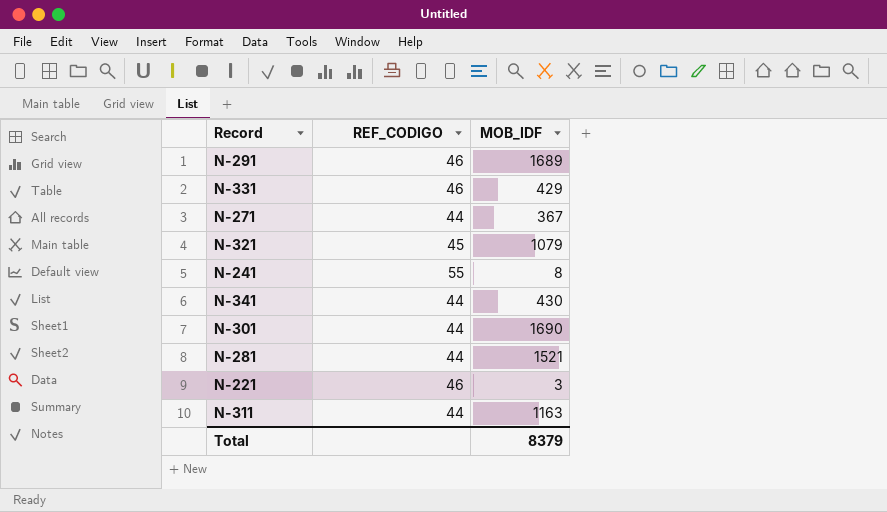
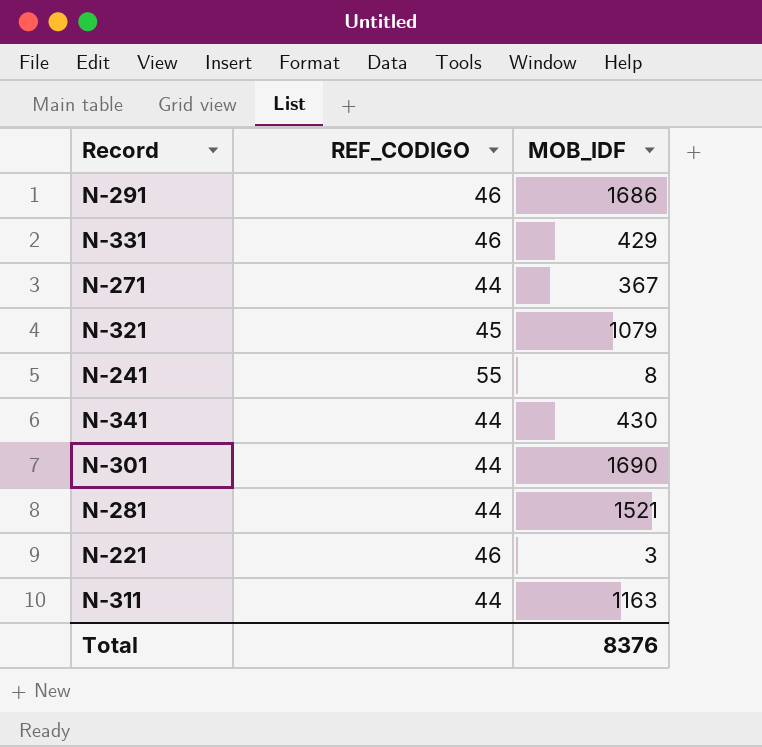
N-291 | MOB_IDF: 1689 -> 1686
Total | MOB_IDF: 8379 -> 8376

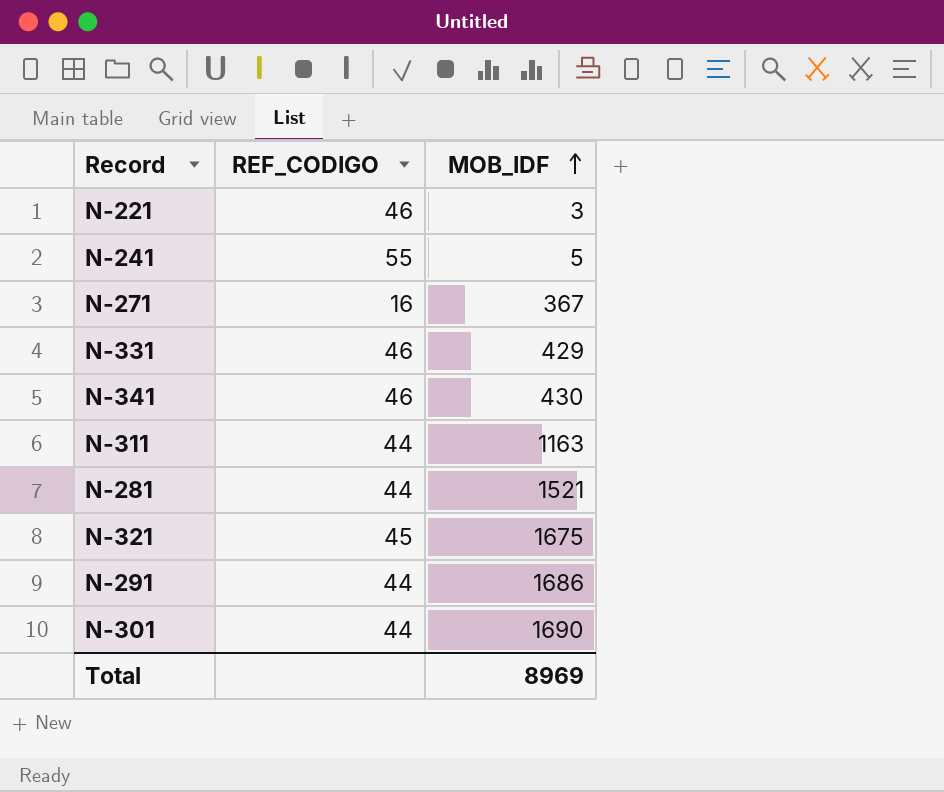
row order: none -> MOB_IDF ascending
N-241 | MOB_IDF: 8 -> 5
N-271 | REF_CODIGO: 44 -> 16
N-341 | REF_CODIGO: 44 -> 46
N-321 | MOB_IDF: 1079 -> 1675
N-291 | REF_CODIGO: 46 -> 44
Total | MOB_IDF: 8376 -> 8969

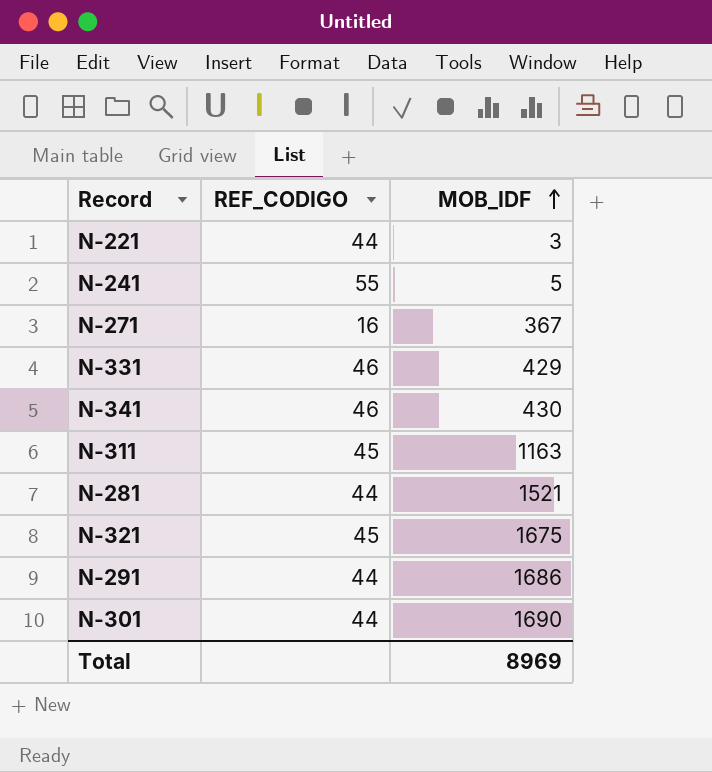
N-221 | REF_CODIGO: 46 -> 44
N-311 | REF_CODIGO: 44 -> 45

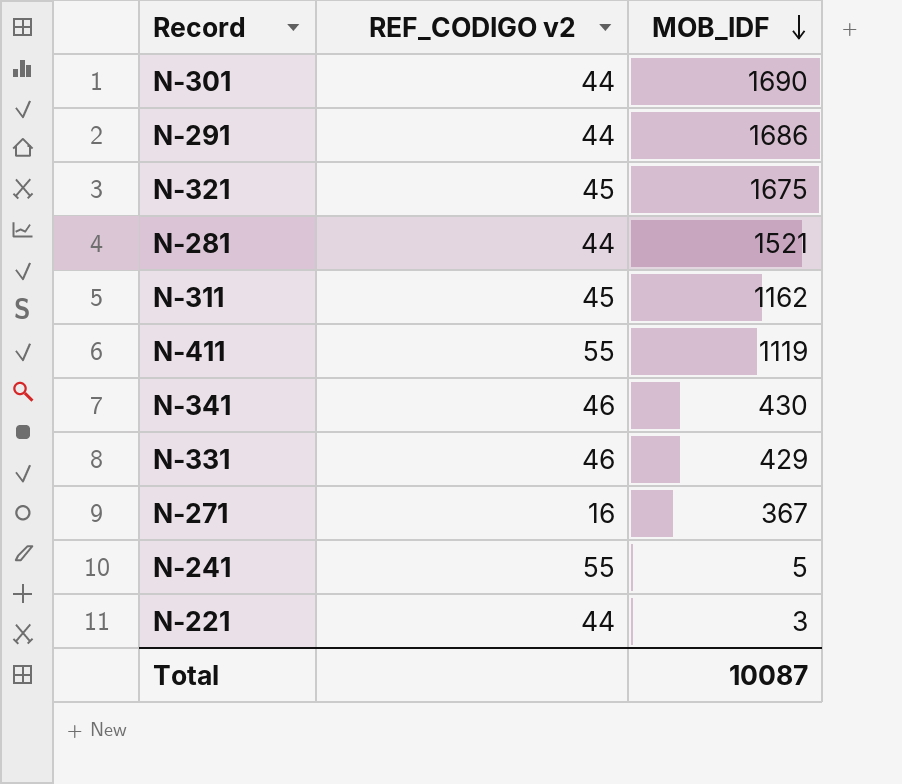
row order: MOB_IDF ascending -> MOB_IDF descending
column name: REF_CODIGO -> REF_CODIGO v2
N-311 | MOB_IDF: 1163 -> 1162
row N-411: none -> 55 | 1119
Total | MOB_IDF: 8969 -> 10087

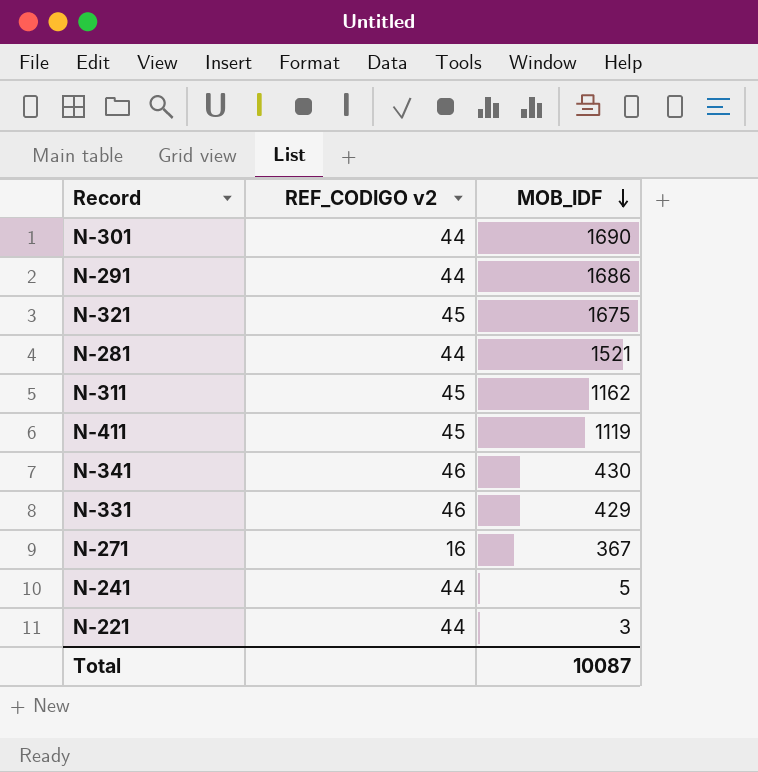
N-411 | REF_CODIGO v2: 55 -> 45
N-241 | REF_CODIGO v2: 55 -> 44

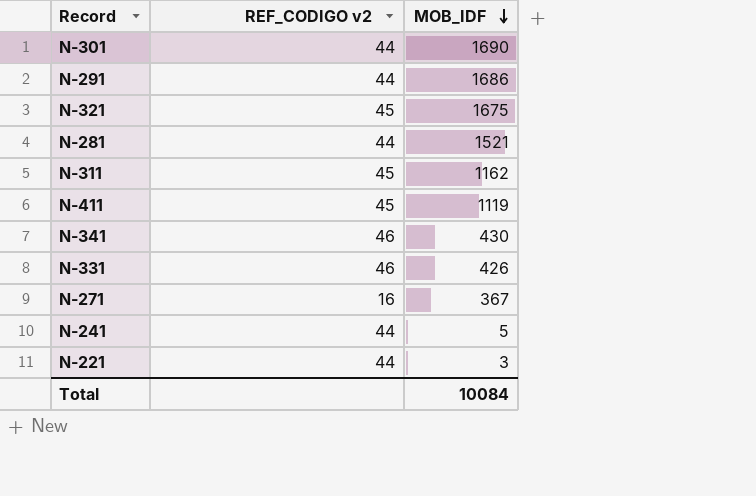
N-331 | MOB_IDF: 429 -> 426
Total | MOB_IDF: 10087 -> 10084

